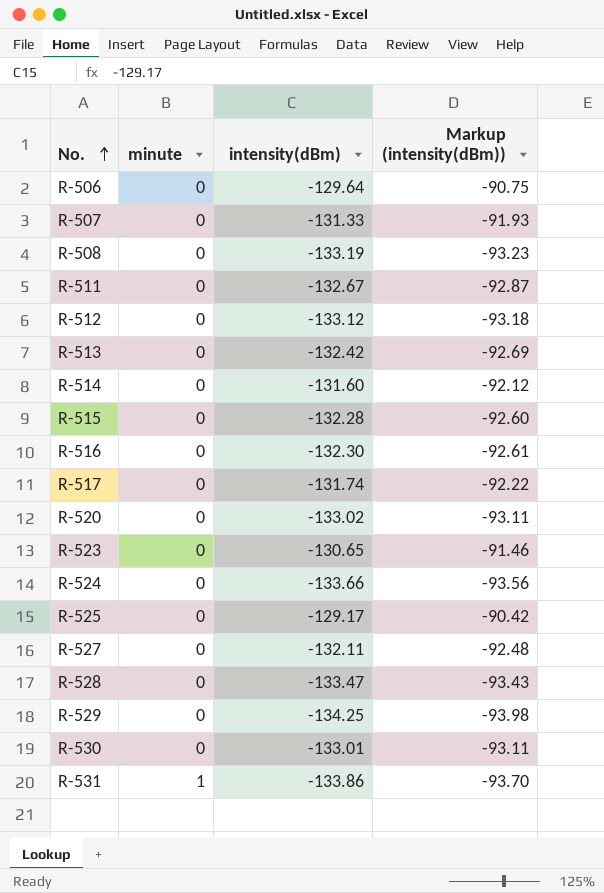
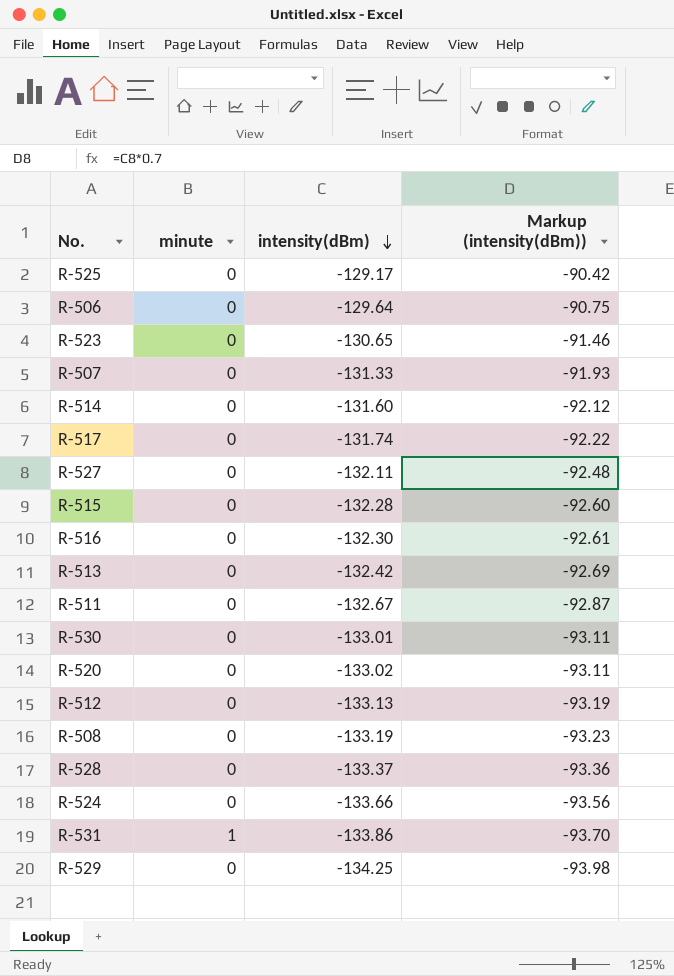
row order: No. ascending -> intensity(dBm) descending
R-512 | intensity(dBm): -133.12 -> -133.13
R-512 | Markup (intensity(dBm)): -93.18 -> -93.19
R-528 | intensity(dBm): -133.47 -> -133.37
R-528 | Markup (intensity(dBm)): -93.43 -> -93.36

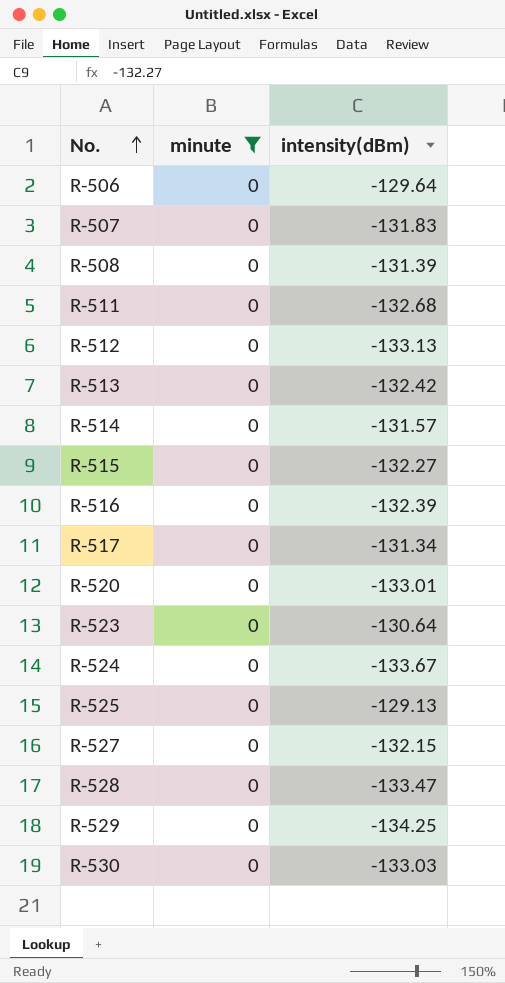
filter: none -> minute = 0
row order: intensity(dBm) descending -> No. ascending
column Markup (intensity(dBm)) | formula: [intensity(dBm)] * 0.7 -> none
R-507 | intensity(dBm): -131.33 -> -131.83
R-508 | intensity(dBm): -133.19 -> -131.39
R-511 | intensity(dBm): -132.67 -> -132.68
R-514 | intensity(dBm): -131.60 -> -131.57
R-515 | intensity(dBm): -132.28 -> -132.27
R-516 | intensity(dBm): -132.30 -> -132.39
R-517 | intensity(dBm): -131.74 -> -131.34
R-520 | intensity(dBm): -133.02 -> -133.01
R-523 | intensity(dBm): -130.65 -> -130.64
R-524 | intensity(dBm): -133.66 -> -133.67
R-525 | intensity(dBm): -129.17 -> -129.13
R-527 | intensity(dBm): -132.11 -> -132.15
R-528 | intensity(dBm): -133.37 -> -133.47
R-530 | intensity(dBm): -133.01 -> -133.03

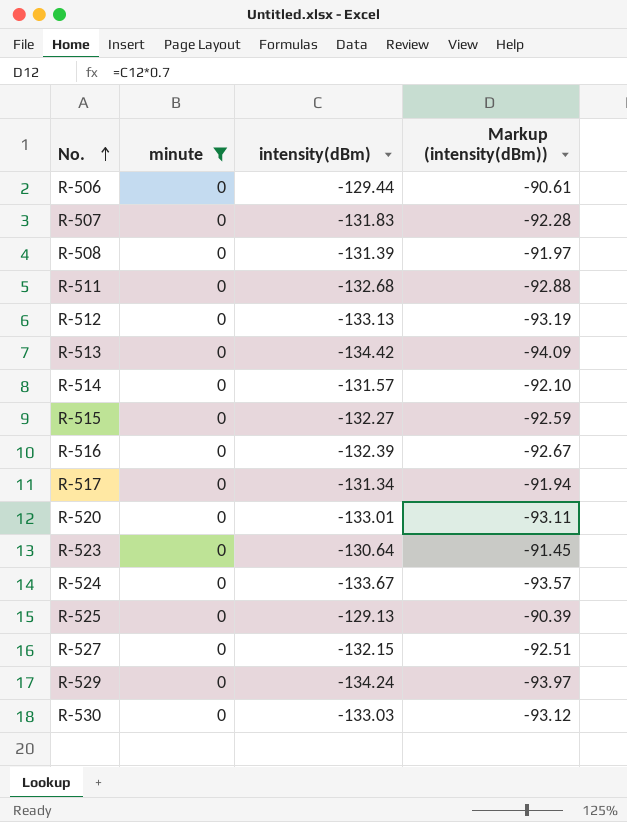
column Markup (intensity(dBm)) | formula: none -> [intensity(dBm)] * 0.7
row R-528: 0 | -133.47 -> none
R-506 | intensity(dBm): -129.64 -> -129.44
R-513 | intensity(dBm): -132.42 -> -134.42
R-529 | intensity(dBm): -134.25 -> -134.24

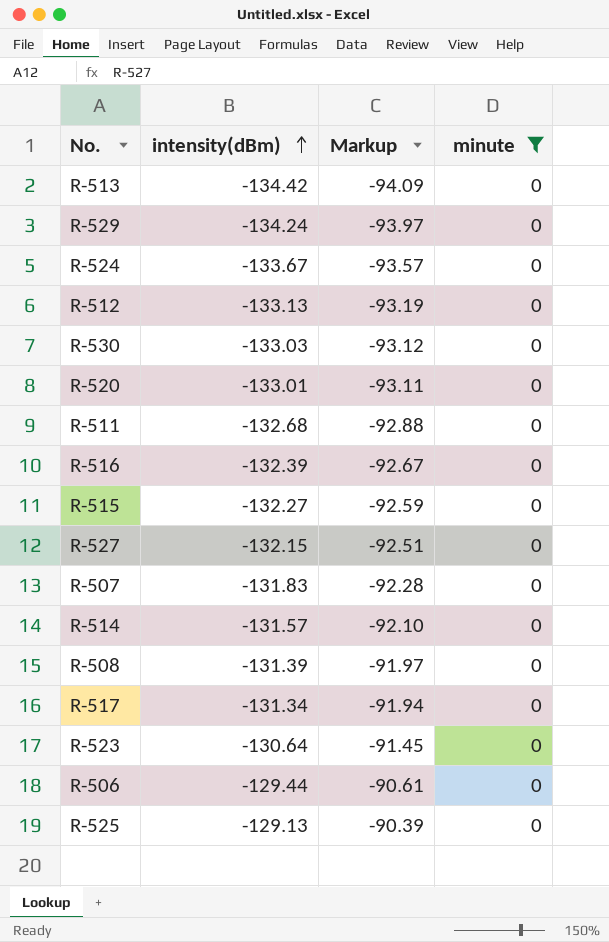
row order: No. ascending -> intensity(dBm) ascending
column name: Markup (intensity(dBm)) -> Markup
column minute | position: 2 -> 4

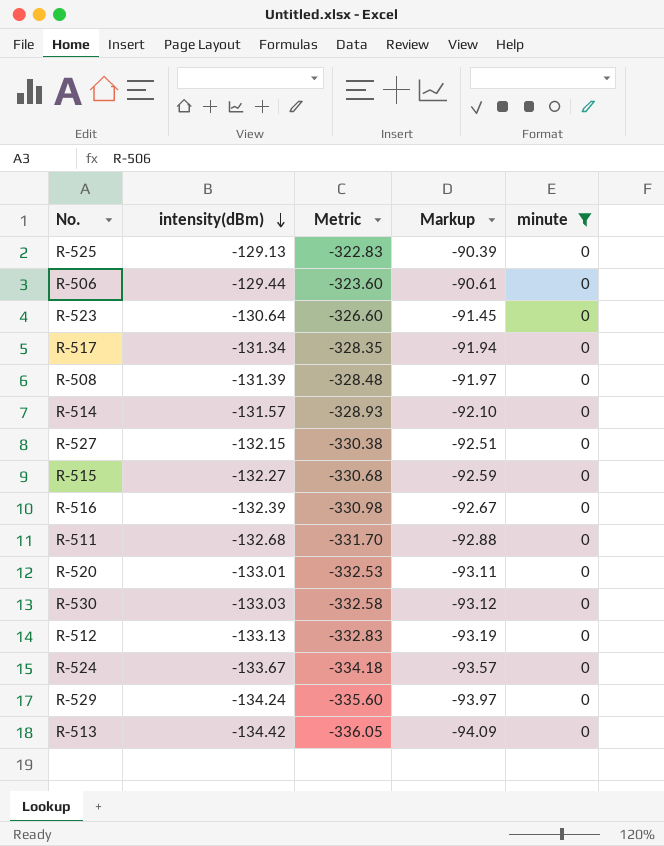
row order: intensity(dBm) ascending -> intensity(dBm) descending
column Metric | formula: none -> [intensity(dBm)] * 2.5
row R-507: -131.83 | -92.28 | 0 -> none

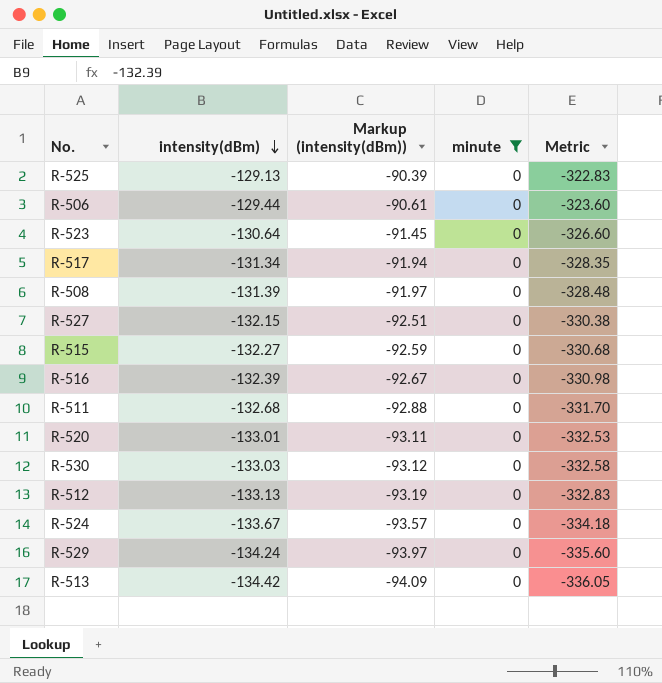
column name: Markup -> Markup (intensity(dBm))
column Metric | position: 3 -> 5
row R-514: -131.57 | -328.93 | -92.10 | 0 -> none

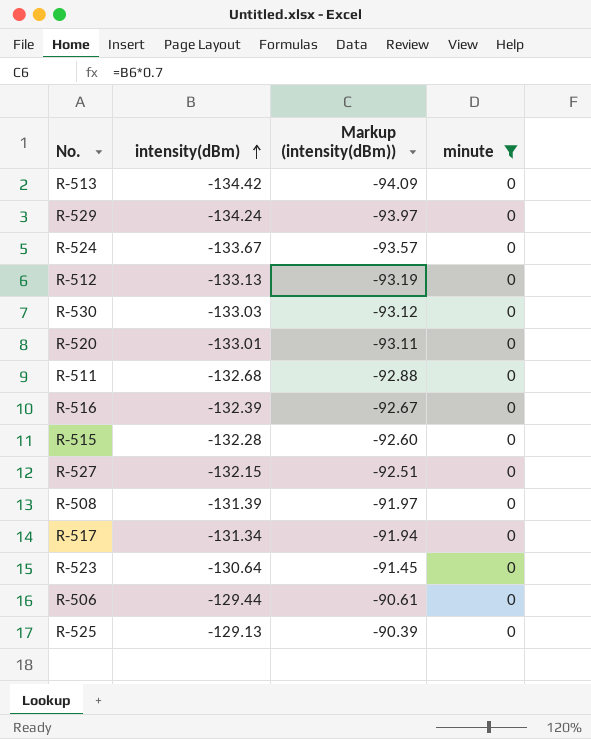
row order: intensity(dBm) descending -> intensity(dBm) ascending
column Metric | formula: [intensity(dBm)] * 2.5 -> none
R-515 | intensity(dBm): -132.27 -> -132.28
R-515 | Markup (intensity(dBm)): -92.59 -> -92.60

